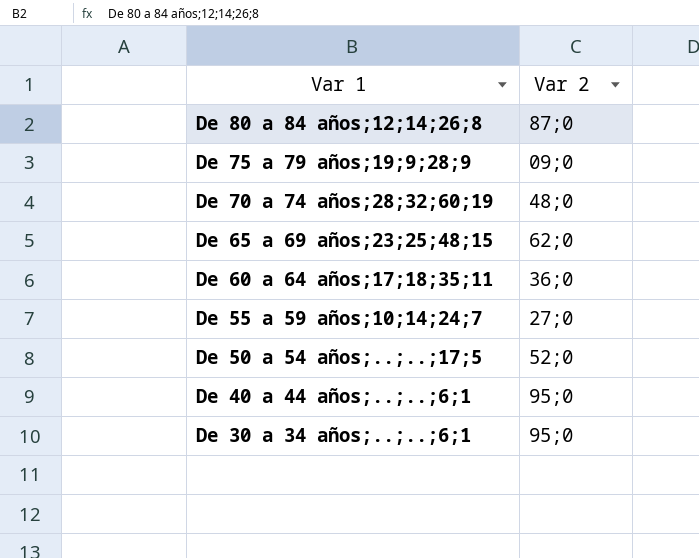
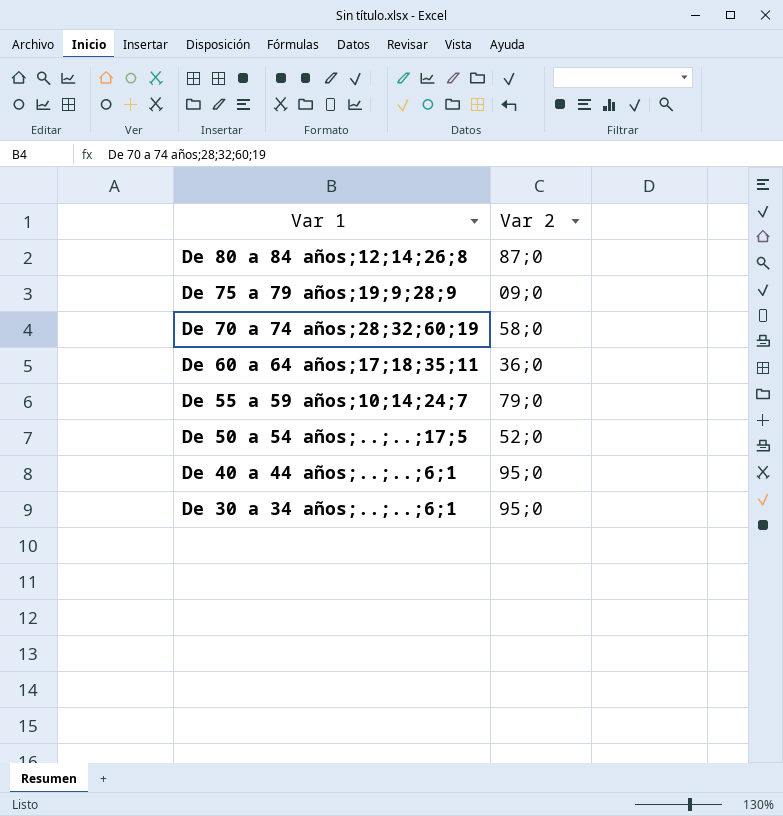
row De 65 a 69 años;23;25;48;15: 62;0 -> none
De 70 a 74 años;28;32;60;19 | Var 2: 48;0 -> 58;0
De 55 a 59 años;10;14;24;7 | Var 2: 27;0 -> 79;0

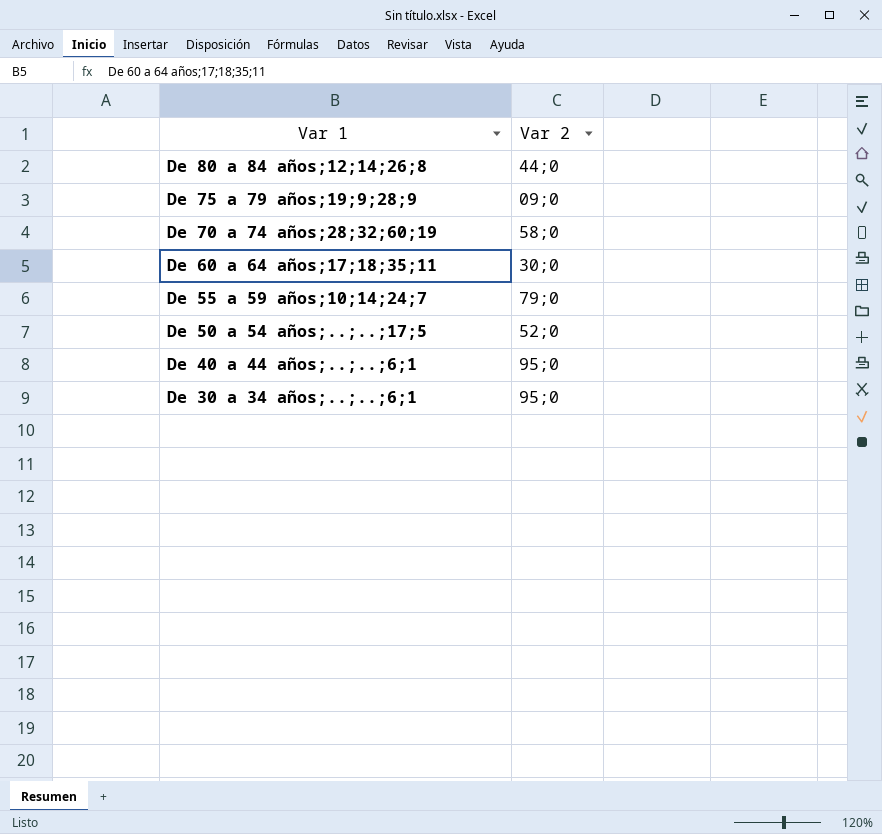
De 80 a 84 años;12;14;26;8 | Var 2: 87;0 -> 44;0
De 60 a 64 años;17;18;35;11 | Var 2: 36;0 -> 30;0

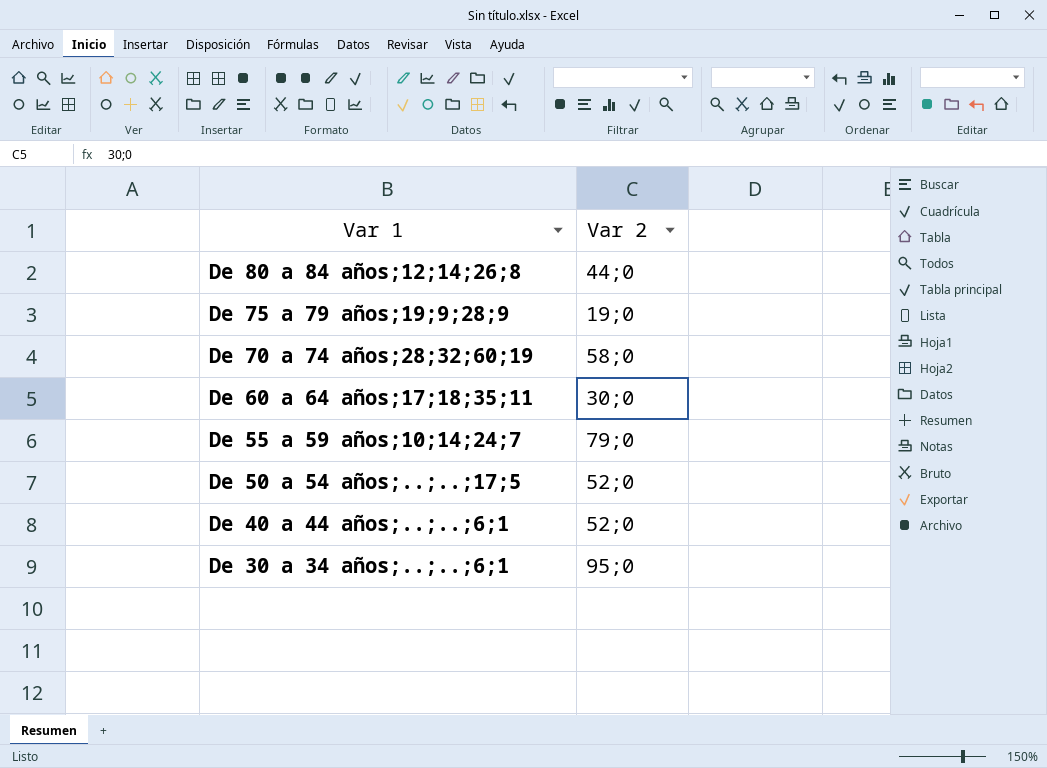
De 75 a 79 años;19;9;28;9 | Var 2: 09;0 -> 19;0
De 40 a 44 años;..;..;6;1 | Var 2: 95;0 -> 52;0

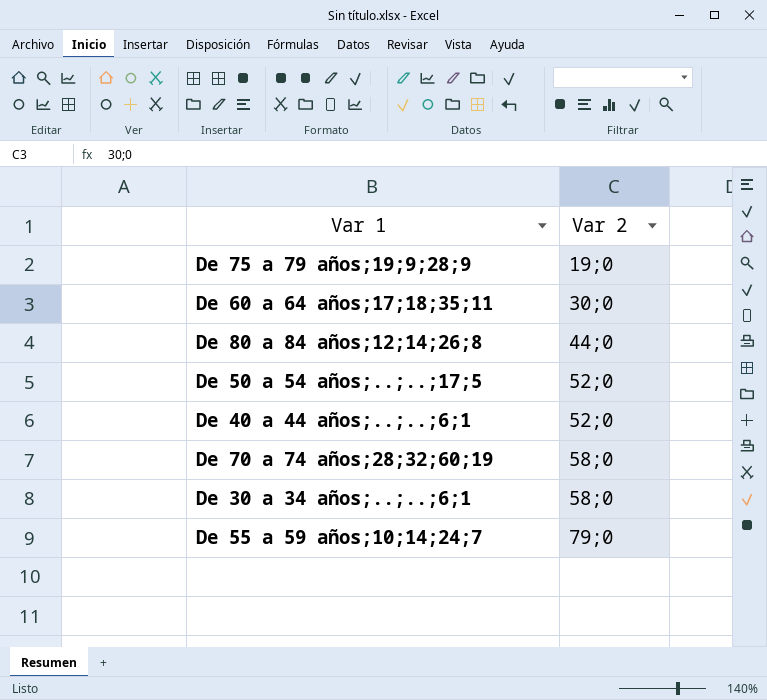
row order: Var 1 descending -> Var 2 ascending
De 30 a 34 años;..;..;6;1 | Var 2: 95;0 -> 58;0

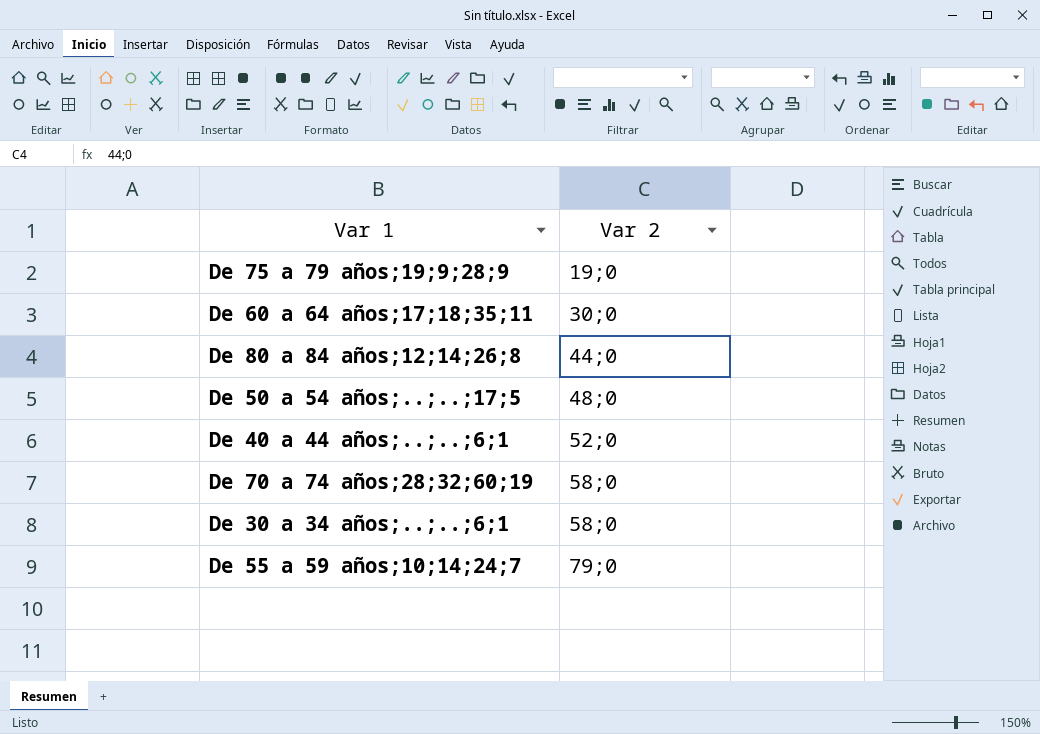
De 50 a 54 años;..;..;17;5 | Var 2: 52;0 -> 48;0

